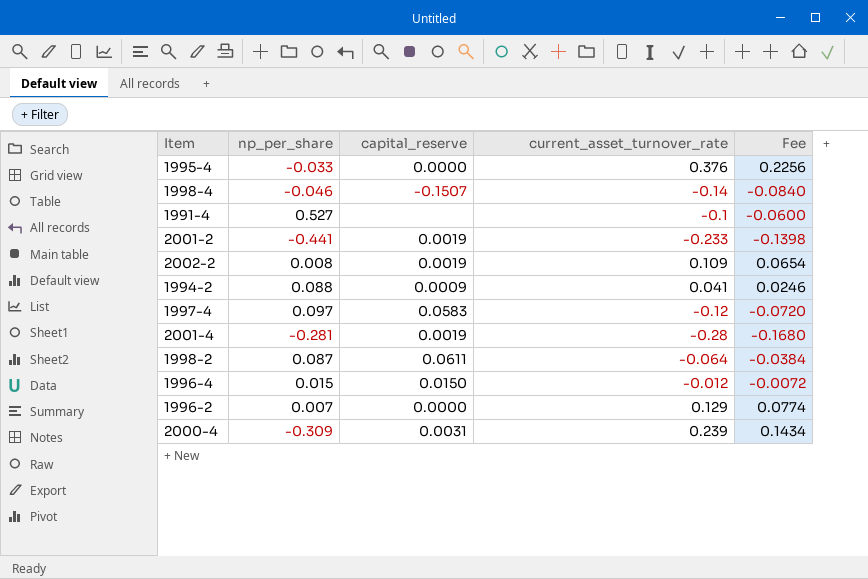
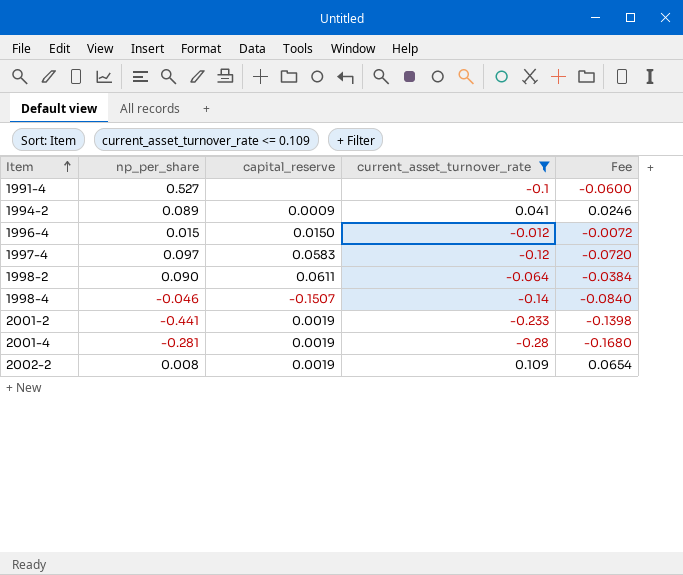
filter: none -> current_asset_turnover_rate <= 0.109
row order: none -> Item ascending
1994-2 | np_per_share: 0.088 -> 0.089
1998-2 | np_per_share: 0.087 -> 0.090

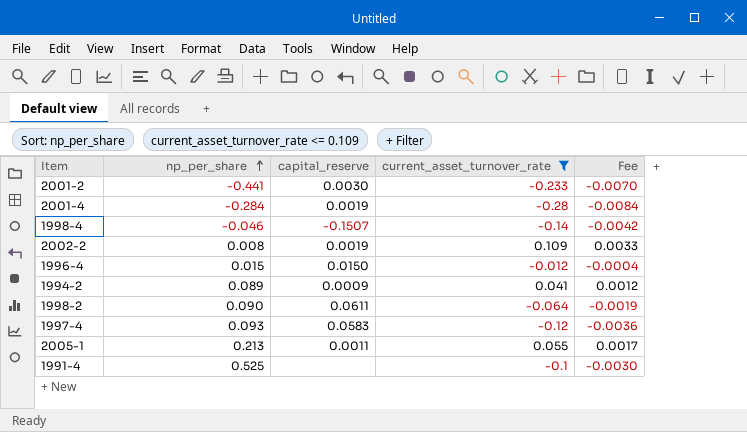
row order: Item ascending -> np_per_share ascending
column Fee | formula: [current_asset_turnover_rate] * 0.6 -> [current_asset_turnover_rate] * 0.03
2001-2 | capital_reserve: 0.0019 -> 0.0030
2001-4 | np_per_share: -0.281 -> -0.284
1997-4 | np_per_share: 0.097 -> 0.093
row 2005-1: none -> 0.213 | 0.0011 | 0.055 | 0.0017
1991-4 | np_per_share: 0.527 -> 0.525

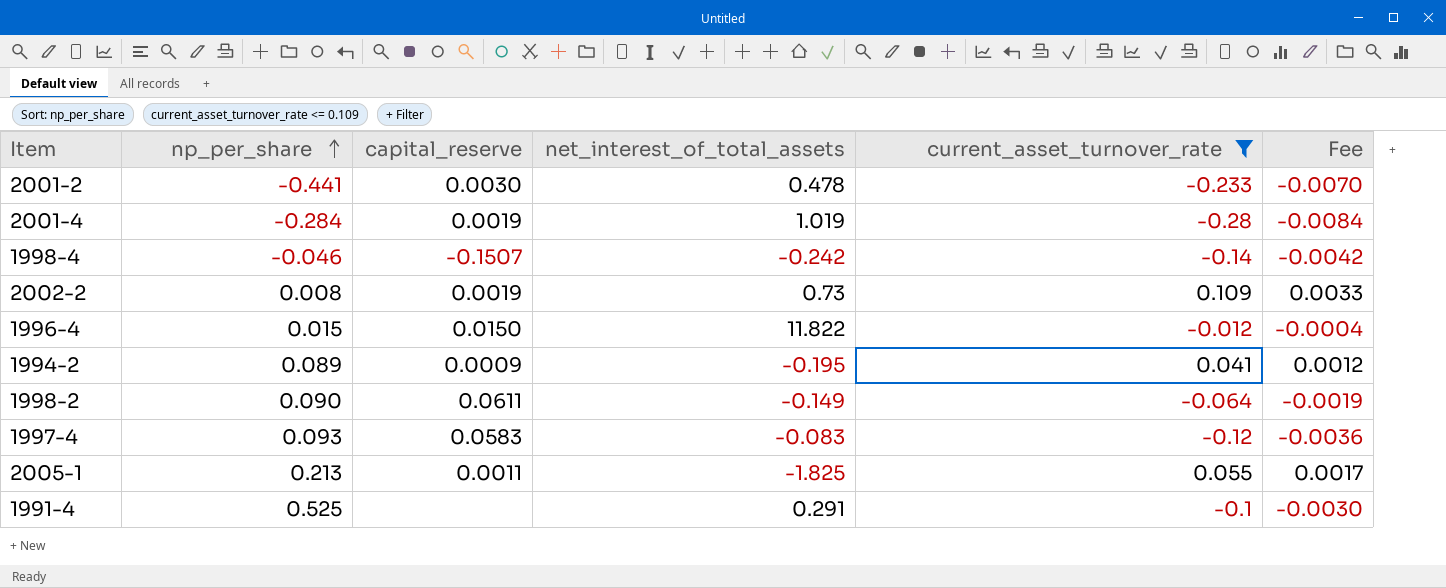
column net_interest_of_total_assets | position: none -> 4

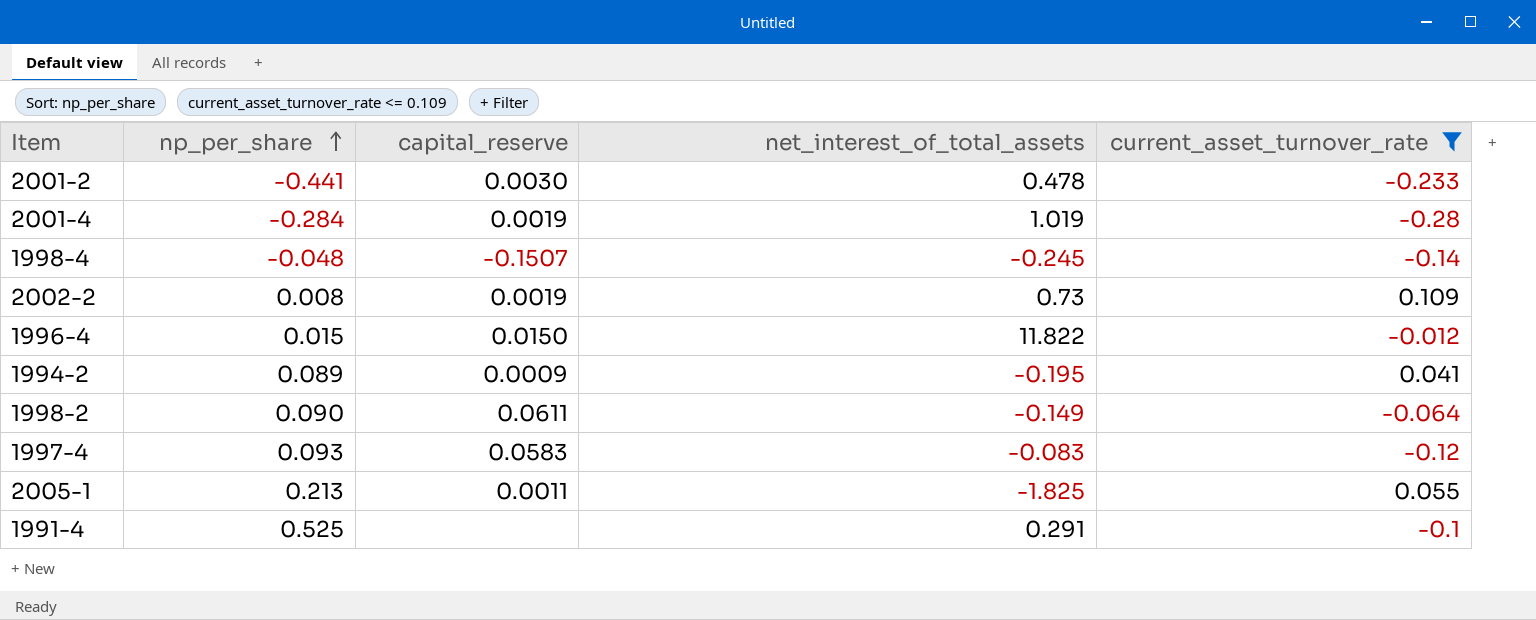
column Fee | formula: [current_asset_turnover_rate] * 0.03 -> none
1998-4 | np_per_share: -0.046 -> -0.048
1998-4 | net_interest_of_total_assets: -0.242 -> -0.245

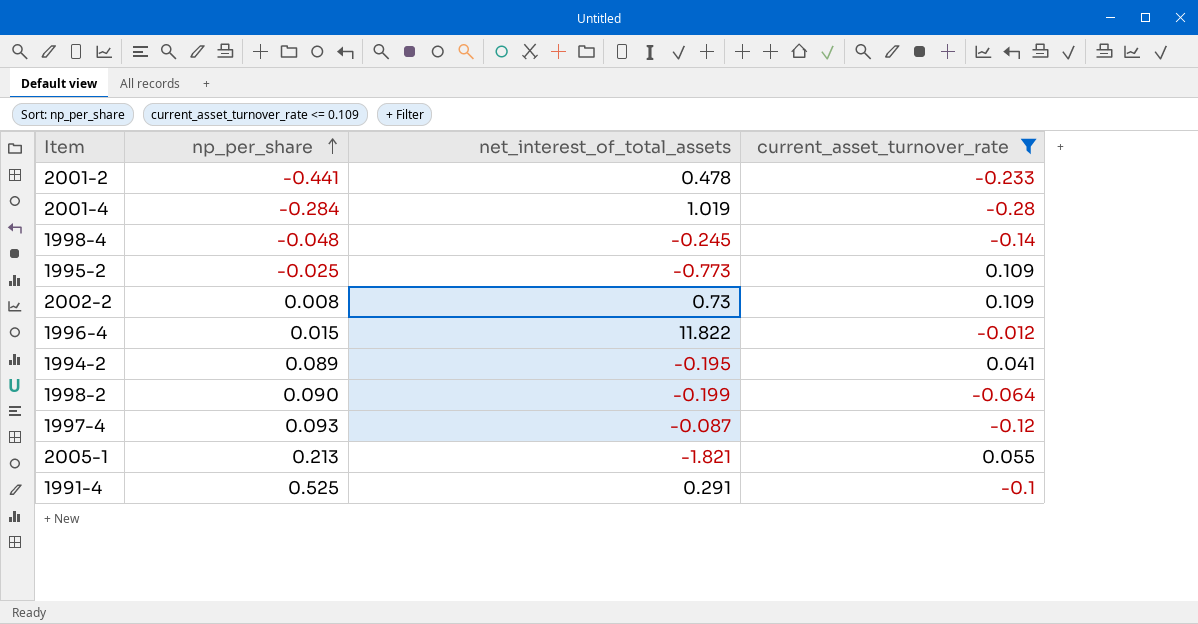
column capital_reserve | position: 3 -> none
row 1995-2: none -> -0.025 | -0.773 | 0.109
1998-2 | net_interest_of_total_assets: -0.149 -> -0.199
1997-4 | net_interest_of_total_assets: -0.083 -> -0.087
2005-1 | net_interest_of_total_assets: -1.825 -> -1.821

